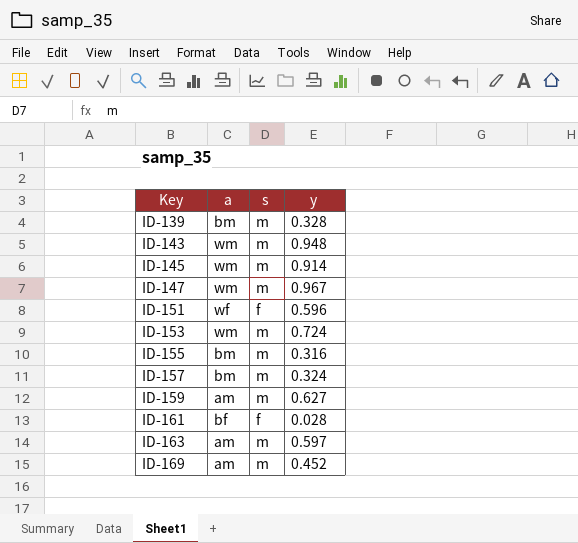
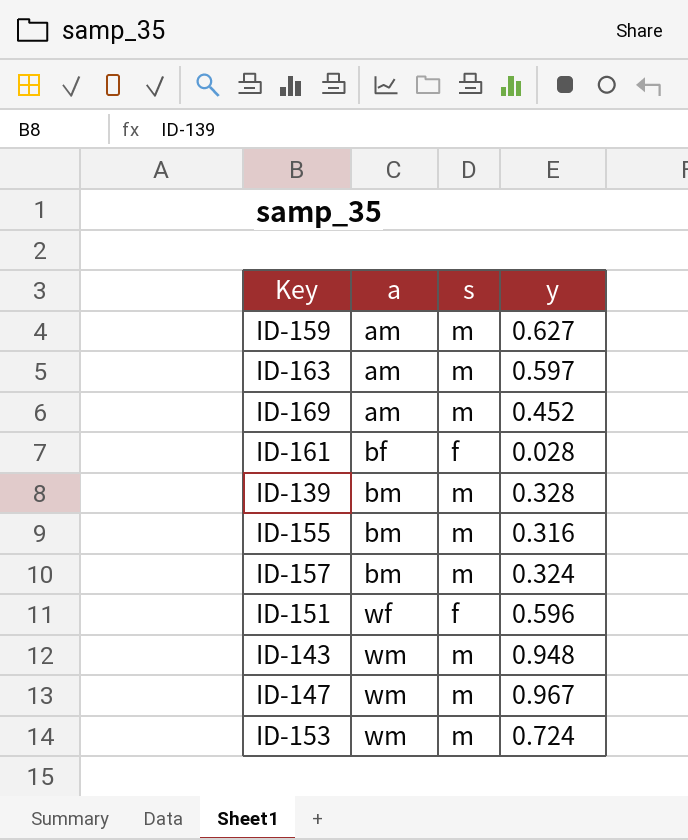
row order: Key ascending -> a ascending
row ID-145: wm | m | 0.914 -> none

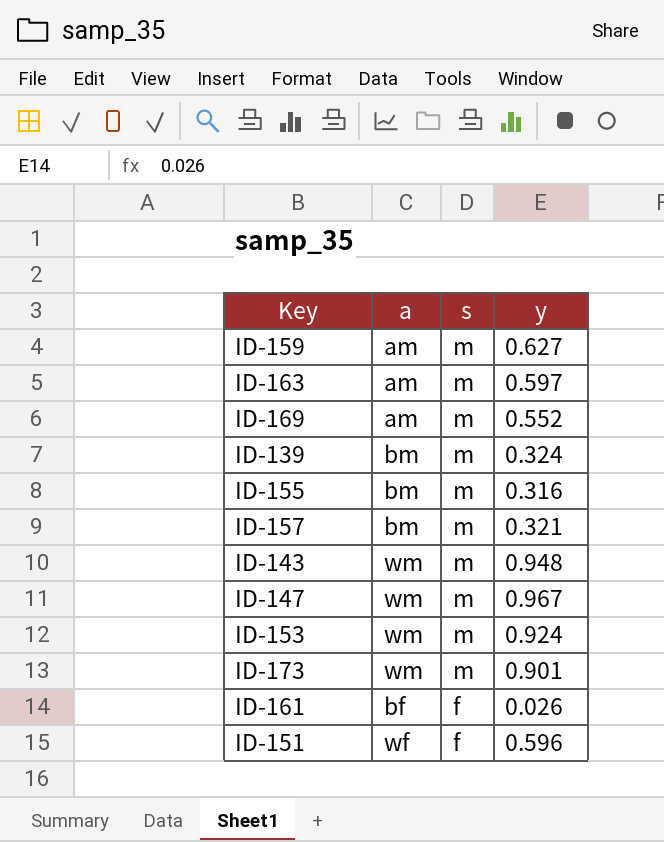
row order: a ascending -> s descending
ID-169 | y: 0.452 -> 0.552
ID-139 | y: 0.328 -> 0.324
ID-157 | y: 0.324 -> 0.321
ID-153 | y: 0.724 -> 0.924
row ID-173: none -> wm | m | 0.901
ID-161 | y: 0.028 -> 0.026

